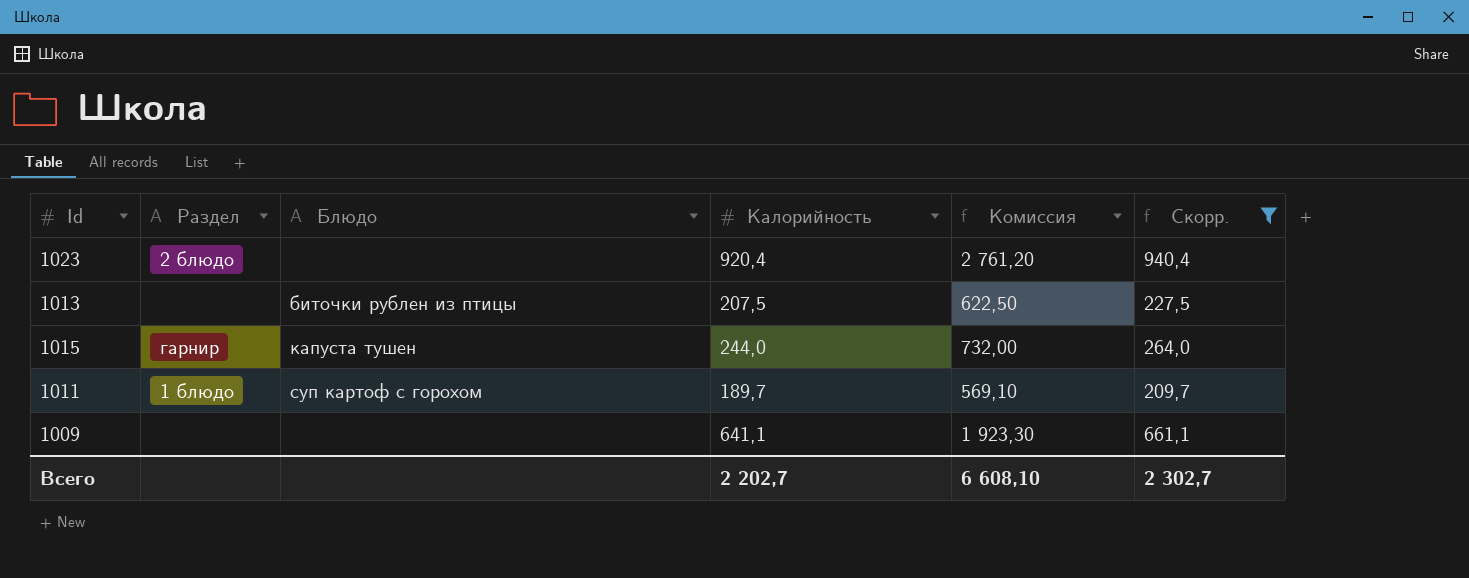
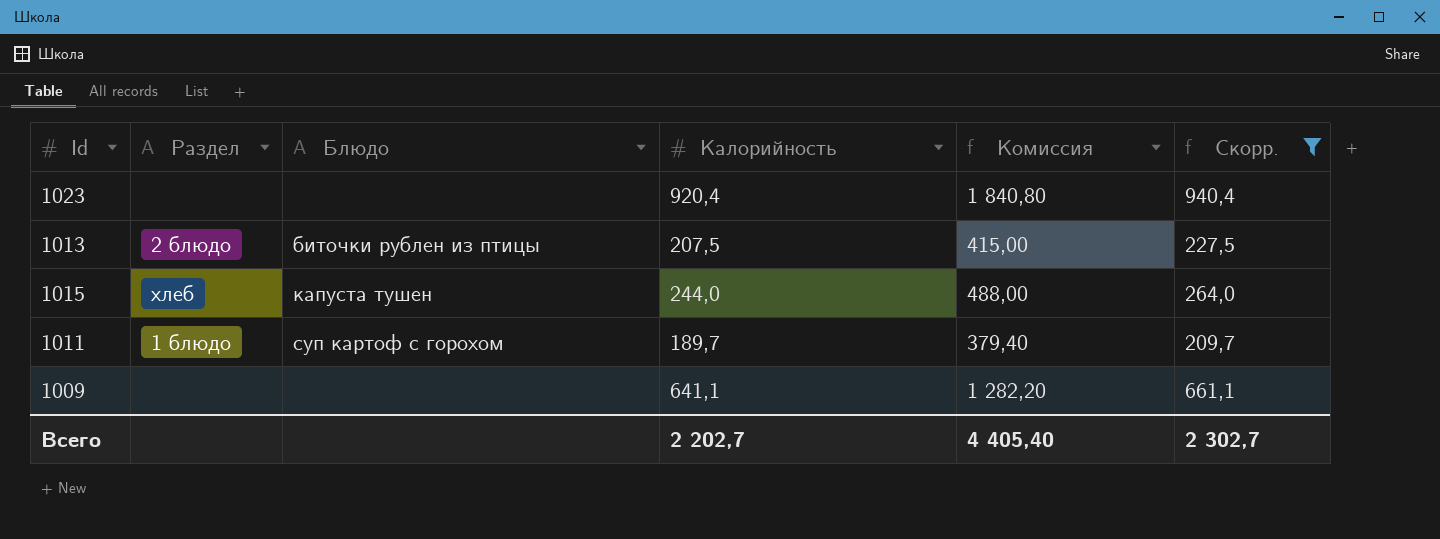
column Комиссия | formula: [Калорийность] * 3 -> [Калорийность] * 2
1023 | Раздел: 2 блюдо -> none
1013 | Раздел: none -> 2 блюдо
1015 | Раздел: гарнир -> хлеб
Всего | Комиссия: 6 608,10 -> 4 405,40

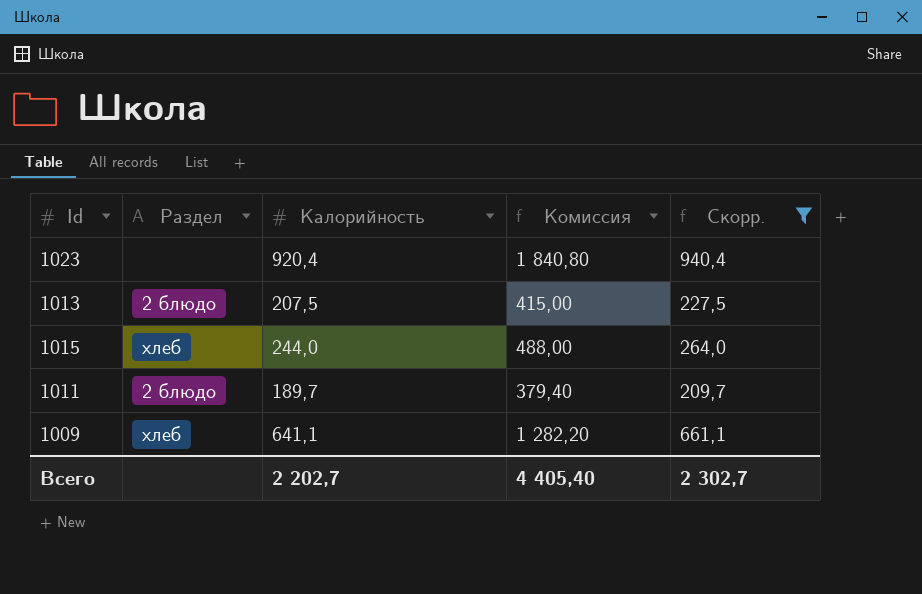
column Блюдо | position: 3 -> none
1011 | Раздел: 1 блюдо -> 2 блюдо
1009 | Раздел: none -> хлеб

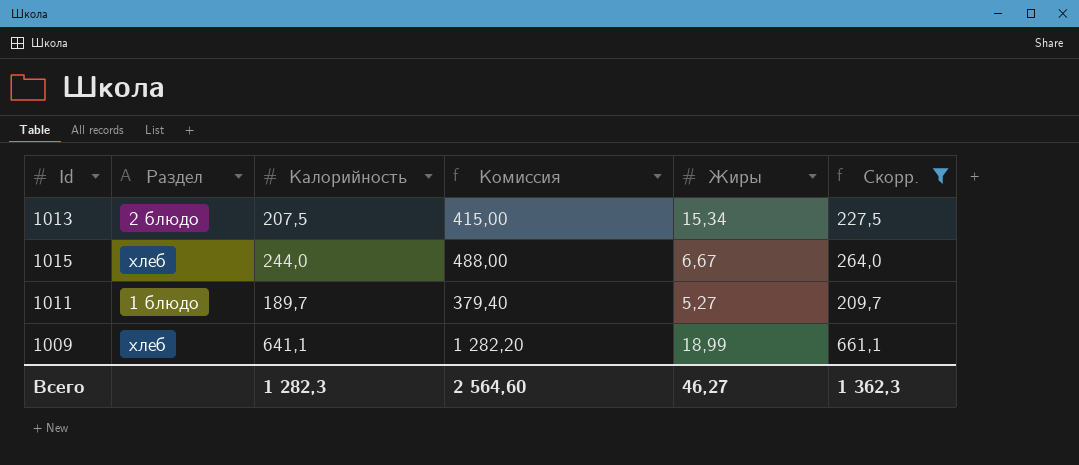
column Жиры | position: none -> 5
row 1023: none | 920,4 | 1 840,80 | 940,4 -> none
1011 | Раздел: 2 блюдо -> 1 блюдо
Всего | Калорийность: 2 202,7 -> 1 282,3
Всего | Комиссия: 4 405,40 -> 2 564,60
Всего | Скорр.: 2 302,7 -> 1 362,3

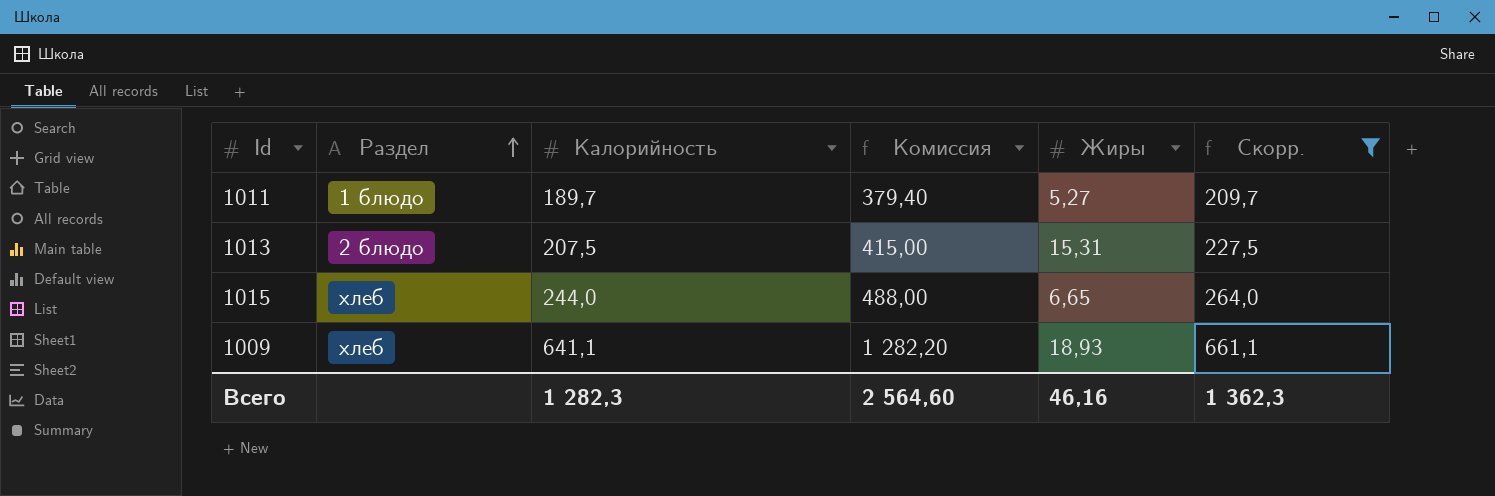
row order: none -> Раздел ascending
1013 | Жиры: 15,34 -> 15,31
1015 | Жиры: 6,67 -> 6,65
1009 | Жиры: 18,99 -> 18,93
Всего | Жиры: 46,27 -> 46,16

